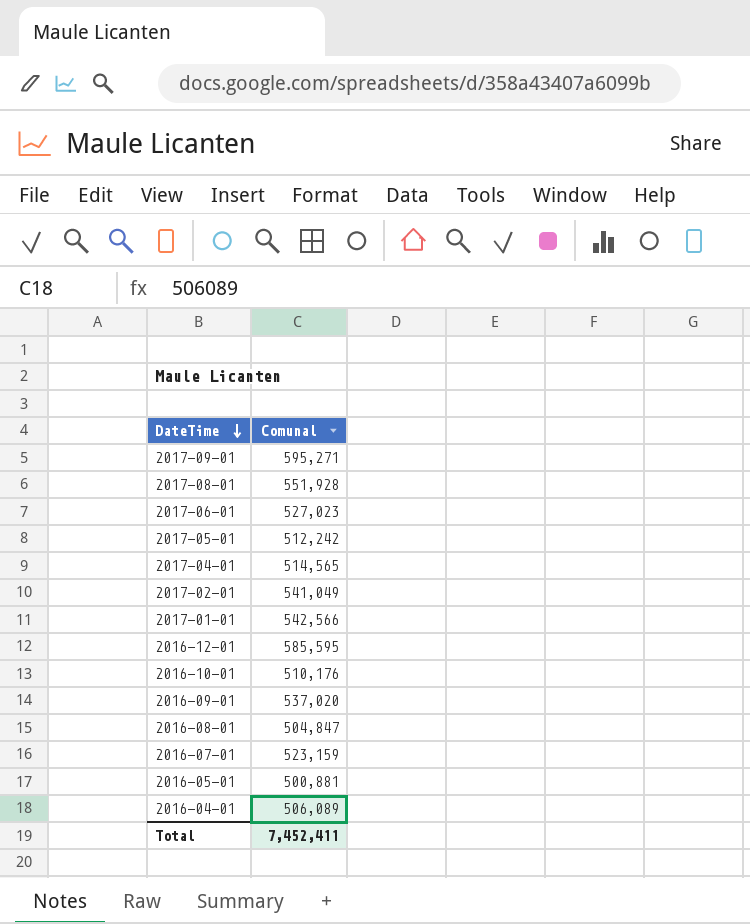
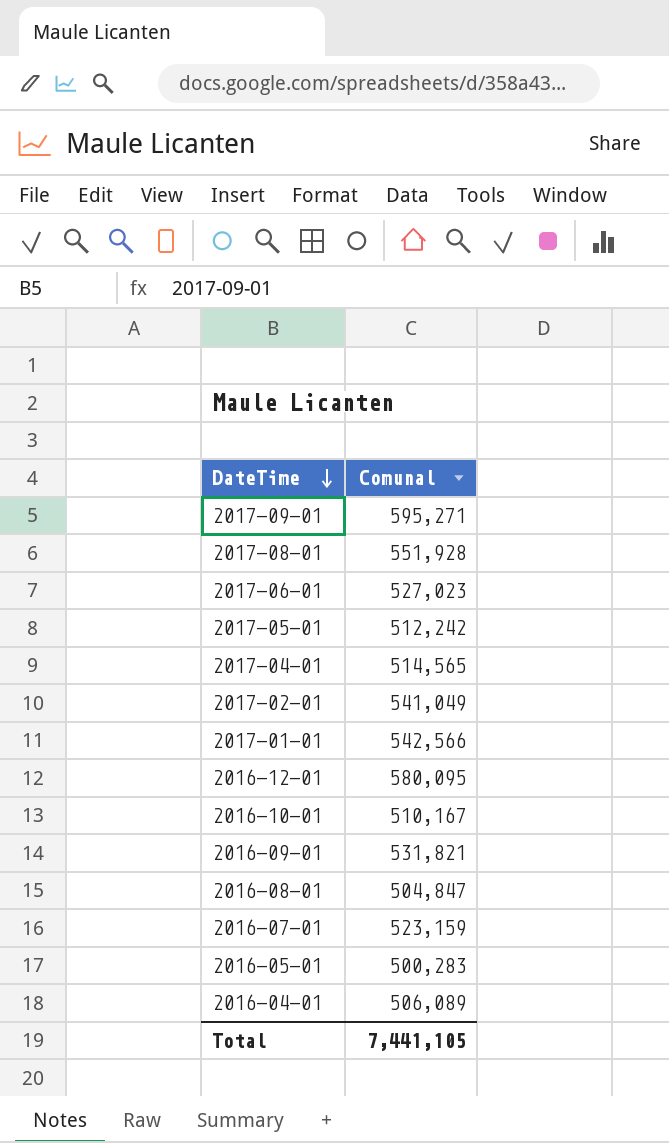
2016-12-01 | Comunal: 585,595 -> 580,095
2016-10-01 | Comunal: 510,176 -> 510,167
2016-09-01 | Comunal: 537,020 -> 531,821
2016-05-01 | Comunal: 500,881 -> 500,283
Total | Comunal: 7,452,411 -> 7,441,105

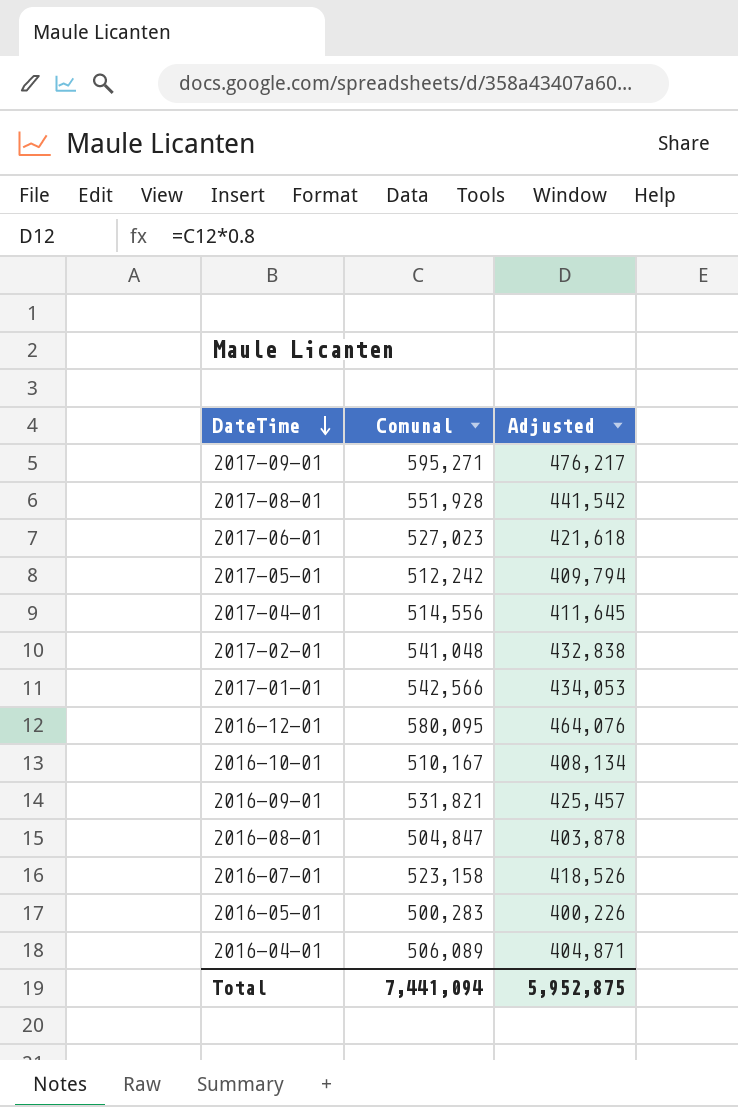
column Adjusted | formula: none -> [Comunal] * 0.8
2017-04-01 | Comunal: 514,565 -> 514,556
2017-02-01 | Comunal: 541,049 -> 541,048
2016-07-01 | Comunal: 523,159 -> 523,158
Total | Comunal: 7,441,105 -> 7,441,094

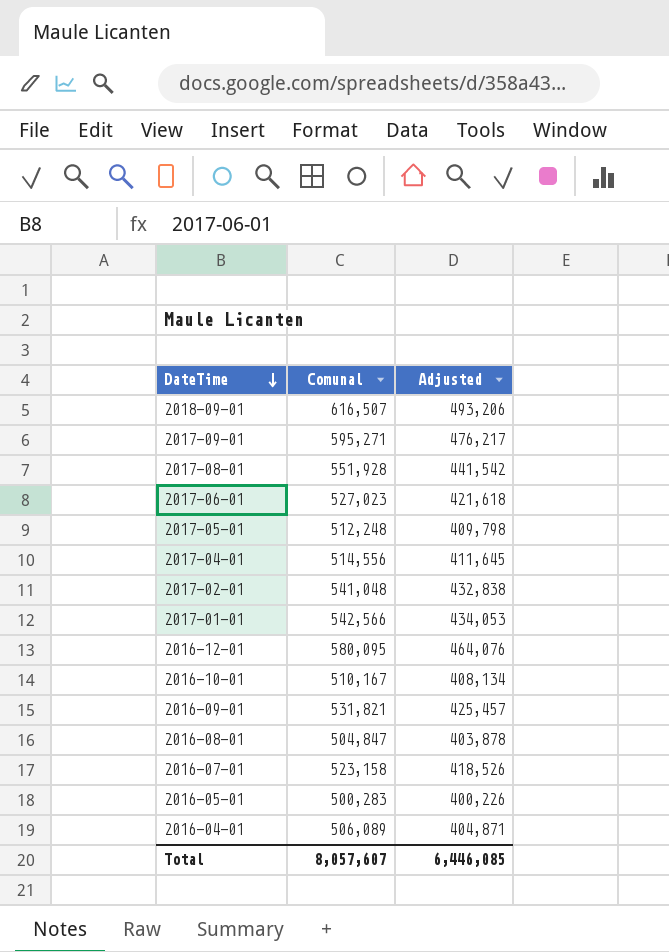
row 2018-09-01: none -> 616,507 | 493,206
2017-05-01 | Comunal: 512,242 -> 512,248
2017-05-01 | Adjusted: 409,794 -> 409,798
Total | Comunal: 7,441,094 -> 8,057,607
Total | Adjusted: 5,952,875 -> 6,446,085

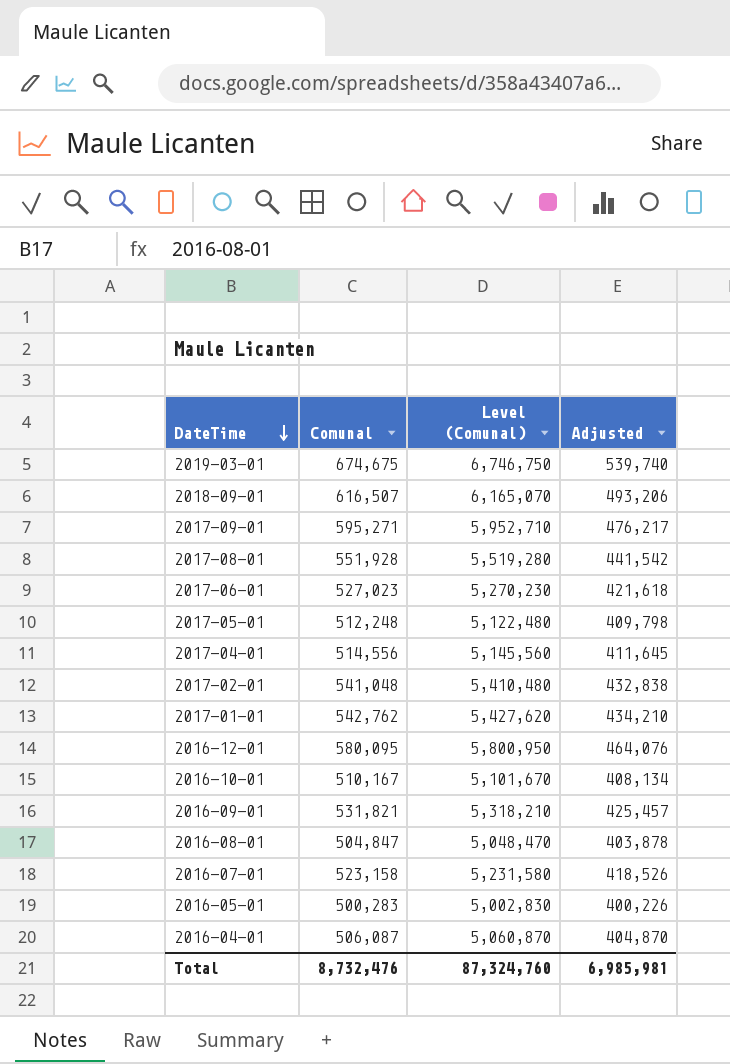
column Level (Comunal) | formula: none -> [Comunal] * 10
row 2019-03-01: none -> 674,675 | 6,746,750 | 539,740
2017-01-01 | Comunal: 542,566 -> 542,762
2017-01-01 | Adjusted: 434,053 -> 434,210
2016-04-01 | Comunal: 506,089 -> 506,087
2016-04-01 | Adjusted: 404,871 -> 404,870
Total | Comunal: 8,057,607 -> 8,732,476
Total | Adjusted: 6,446,085 -> 6,985,981

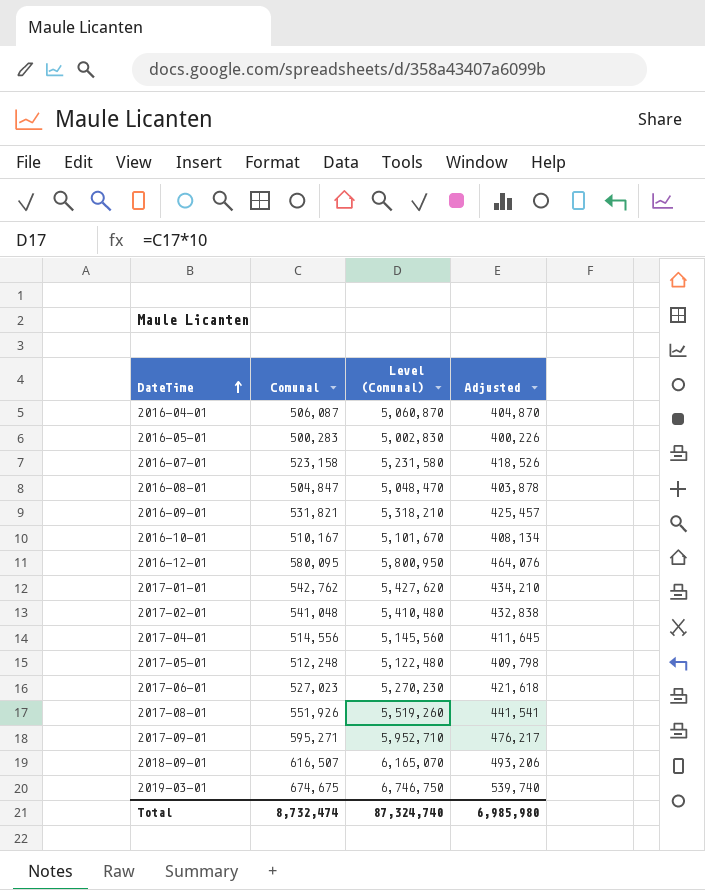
row order: DateTime descending -> DateTime ascending
2017-08-01 | Comunal: 551,928 -> 551,926
2017-08-01 | Level (Comunal): 5,519,280 -> 5,519,260
2017-08-01 | Adjusted: 441,542 -> 441,541
Total | Comunal: 8,732,476 -> 8,732,474
Total | Level (Comunal): 87,324,760 -> 87,324,740
Total | Adjusted: 6,985,981 -> 6,985,980

